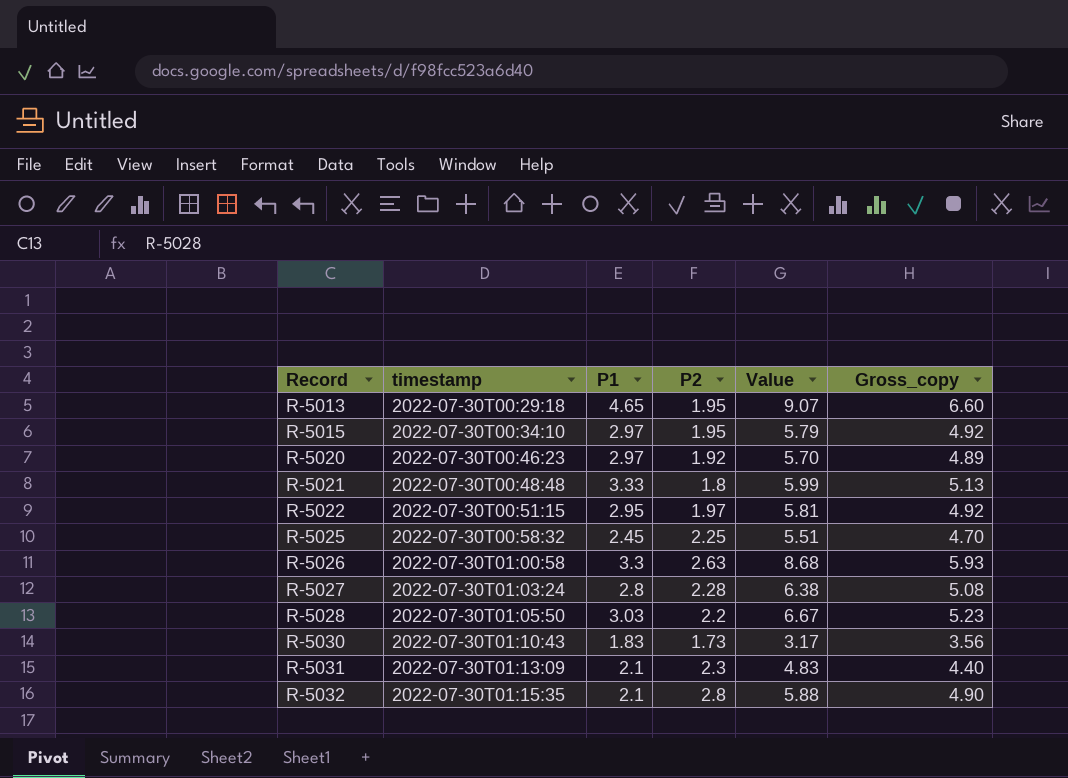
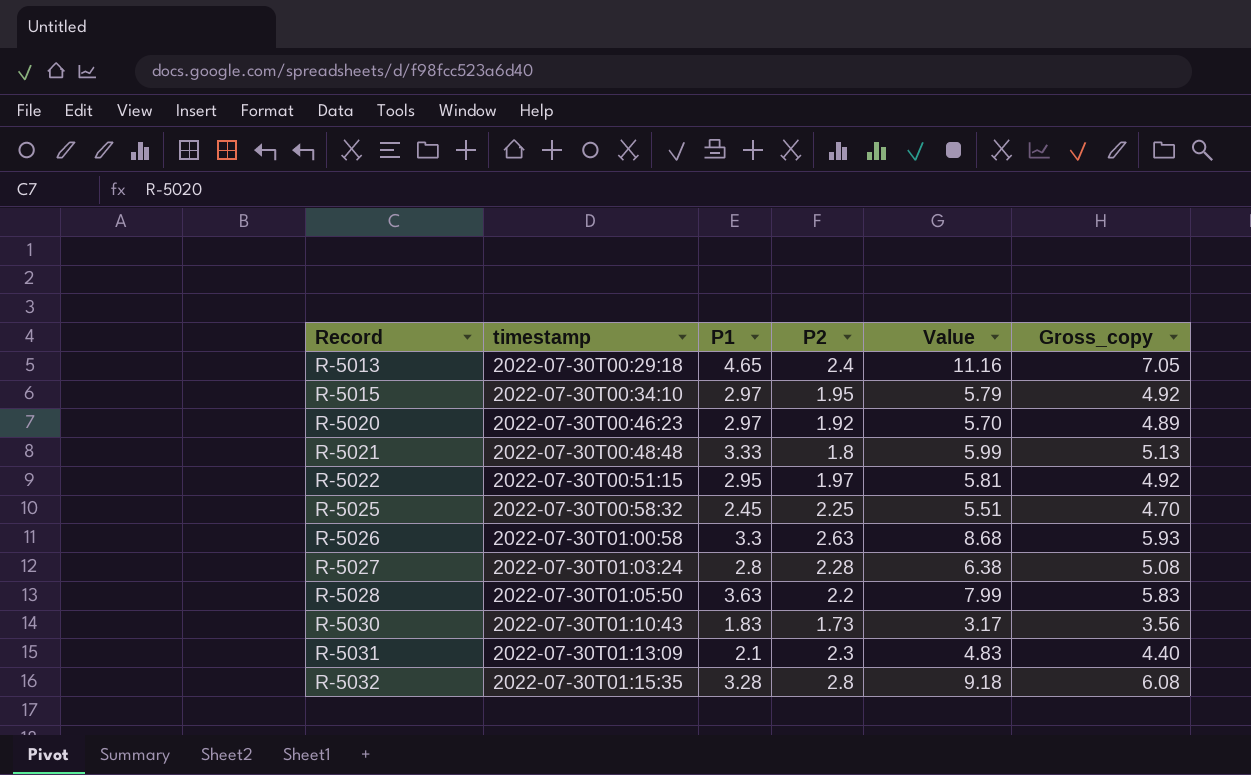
R-5013 | P2: 1.95 -> 2.4
R-5013 | Value: 9.07 -> 11.16
R-5013 | Gross_copy: 6.60 -> 7.05
R-5028 | P1: 3.03 -> 3.63
R-5028 | Value: 6.67 -> 7.99
R-5028 | Gross_copy: 5.23 -> 5.83
R-5032 | P1: 2.1 -> 3.28
R-5032 | Value: 5.88 -> 9.18
R-5032 | Gross_copy: 4.90 -> 6.08

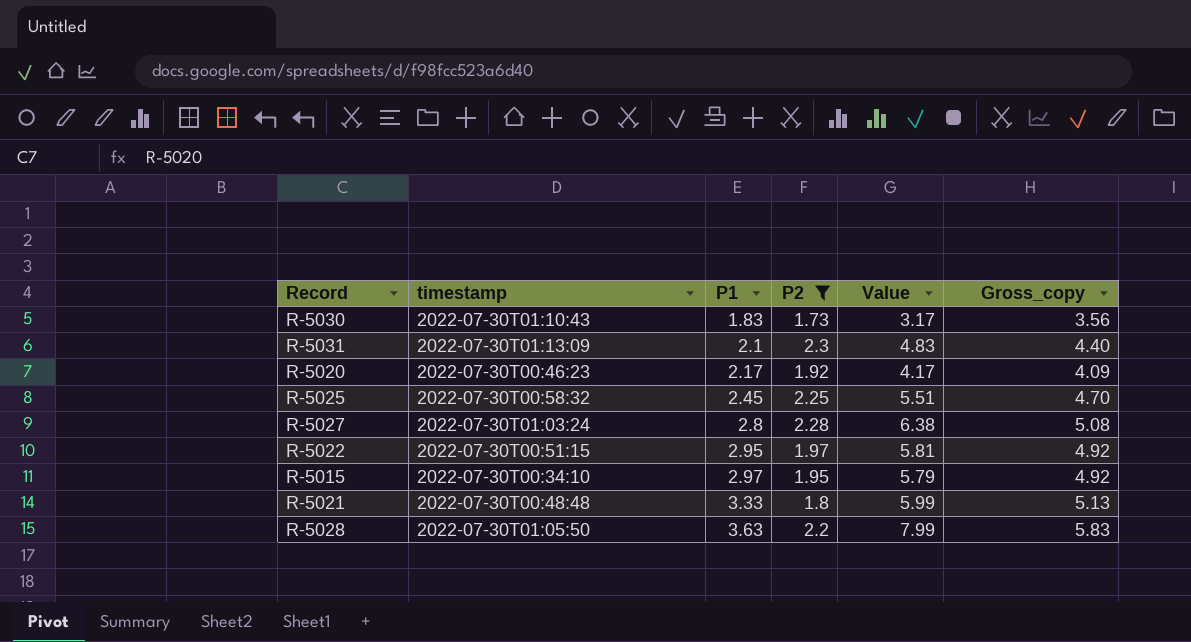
filter: none -> P2 <= 2.3
row order: Record ascending -> P1 ascending
R-5020 | P1: 2.97 -> 2.17
R-5020 | Value: 5.70 -> 4.17
R-5020 | Gross_copy: 4.89 -> 4.09

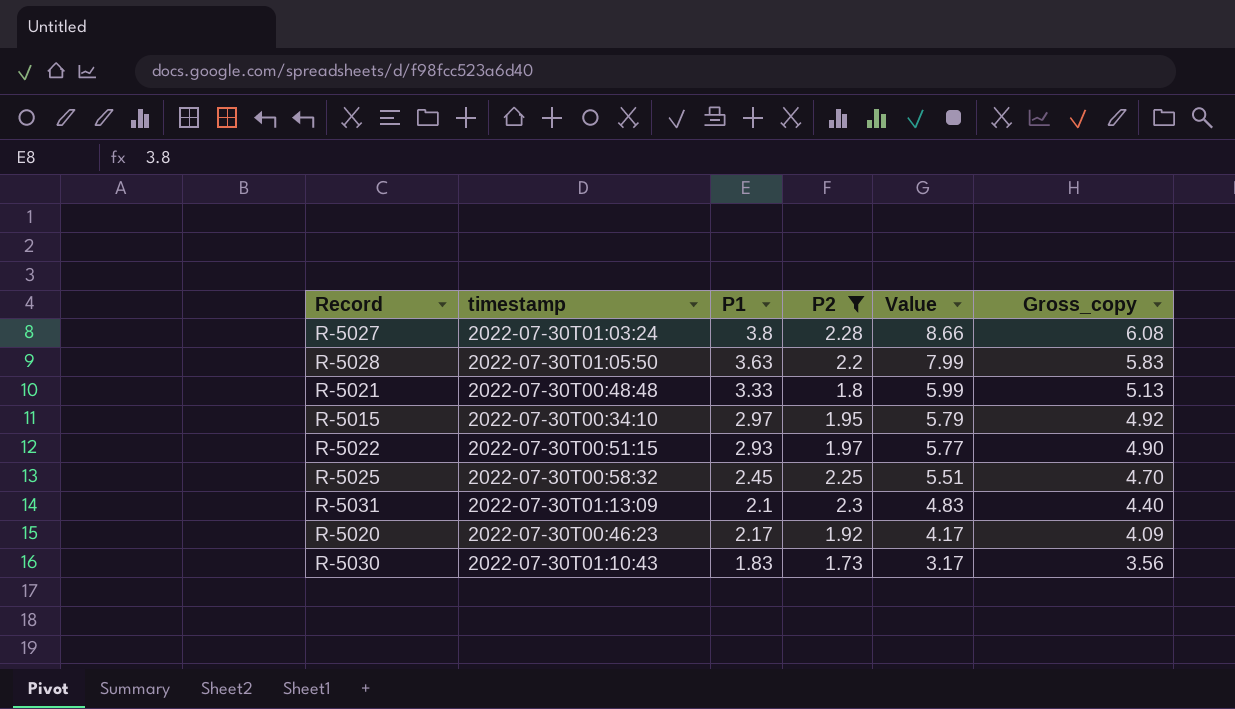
row order: P1 ascending -> Value descending
R-5027 | P1: 2.8 -> 3.8
R-5027 | Value: 6.38 -> 8.66
R-5027 | Gross_copy: 5.08 -> 6.08
R-5022 | P1: 2.95 -> 2.93
R-5022 | Value: 5.81 -> 5.77
R-5022 | Gross_copy: 4.92 -> 4.90

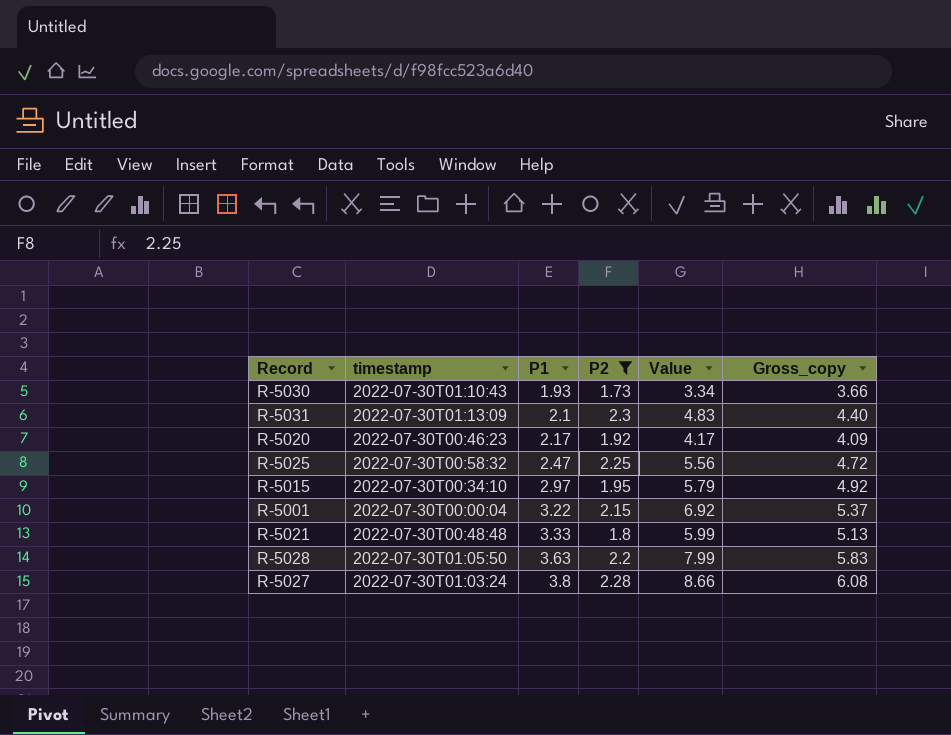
row order: Value descending -> P1 ascending
row R-5022: 2022-07-30T00:51:15 | 2.93 | 1.97 | 5.77 | 4.90 -> none
R-5030 | P1: 1.83 -> 1.93
R-5030 | Value: 3.17 -> 3.34
R-5030 | Gross_copy: 3.56 -> 3.66
R-5025 | P1: 2.45 -> 2.47
R-5025 | Value: 5.51 -> 5.56
R-5025 | Gross_copy: 4.70 -> 4.72
row R-5001: none -> 2022-07-30T00:00:04 | 3.22 | 2.15 | 6.92 | 5.37

